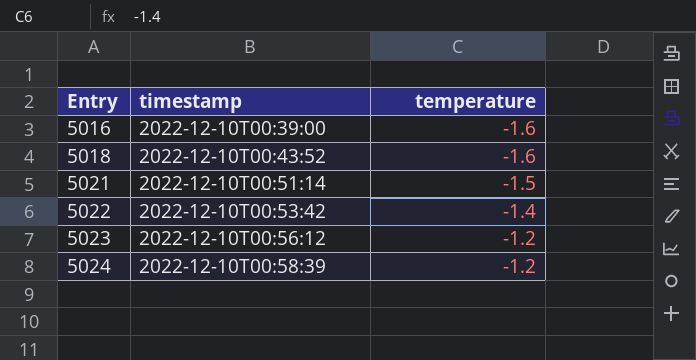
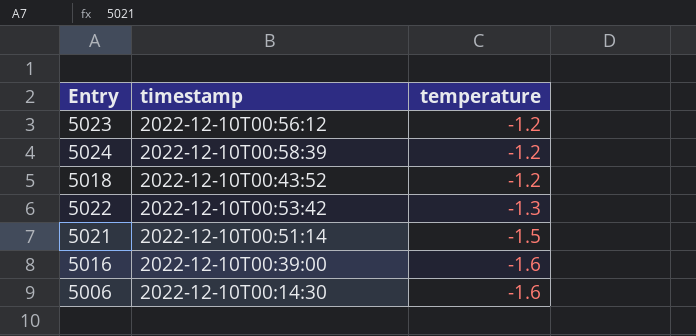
row order: Entry ascending -> temperature descending
5018 | temperature: -1.6 -> -1.2
5022 | temperature: -1.4 -> -1.3
row 5006: none -> 2022-12-10T00:14:30 | -1.6

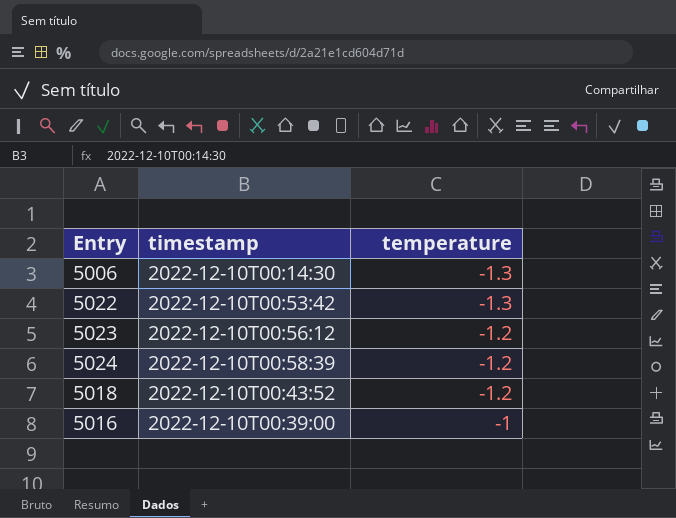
row order: temperature descending -> temperature ascending
row 5021: 2022-12-10T00:51:14 | -1.5 -> none
5006 | temperature: -1.6 -> -1.3
5016 | temperature: -1.6 -> -1

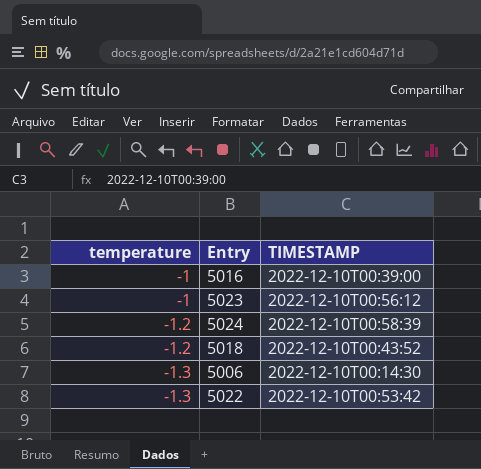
row order: temperature ascending -> temperature descending
column temperature | position: 3 -> 1
column name: timestamp -> TIMESTAMP
5023 | temperature: -1.2 -> -1

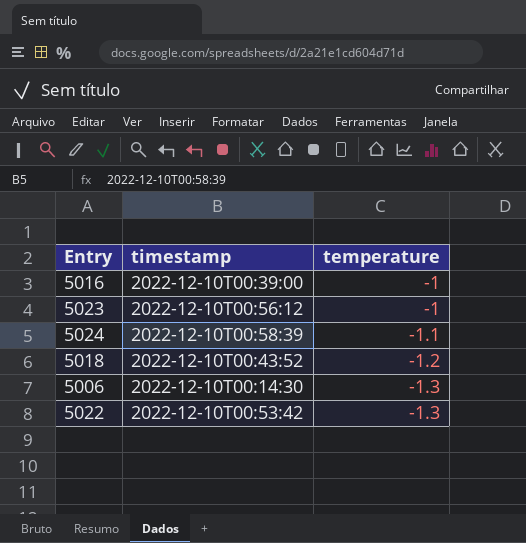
column name: TIMESTAMP -> timestamp
column temperature | position: 1 -> 3
5024 | temperature: -1.2 -> -1.1

